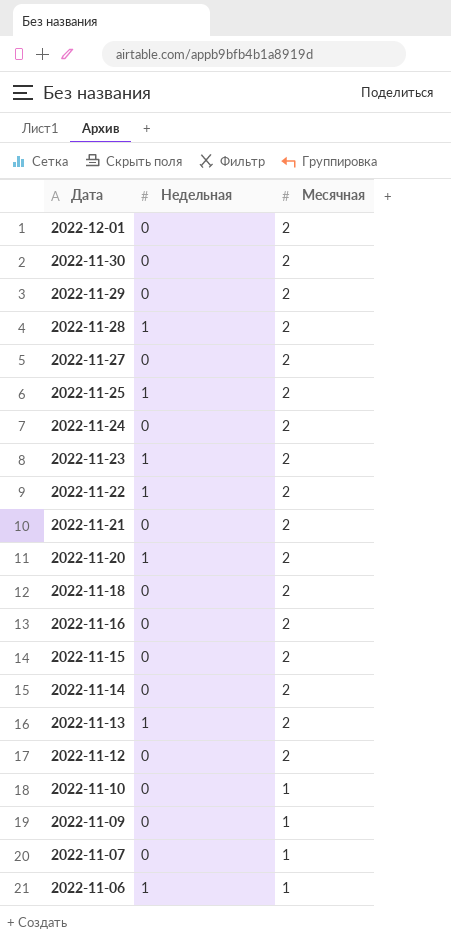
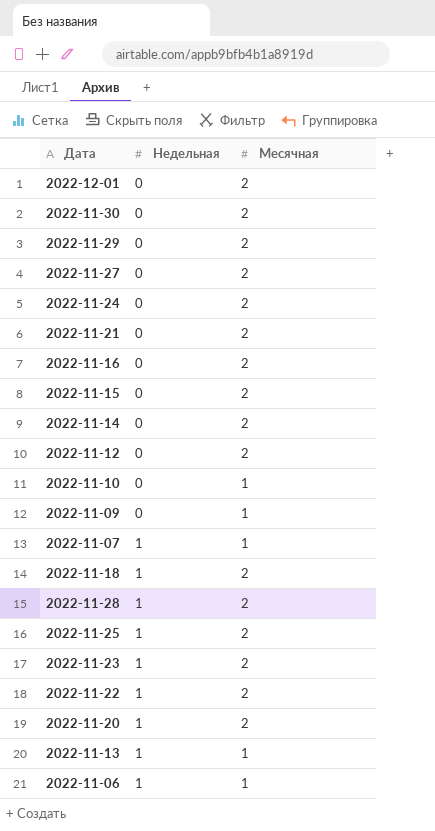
row order: Дата descending -> Недельная ascending
2022-11-07 | Недельная: 0 -> 1
2022-11-18 | Недельная: 0 -> 1
2022-11-13 | Месячная: 2 -> 1

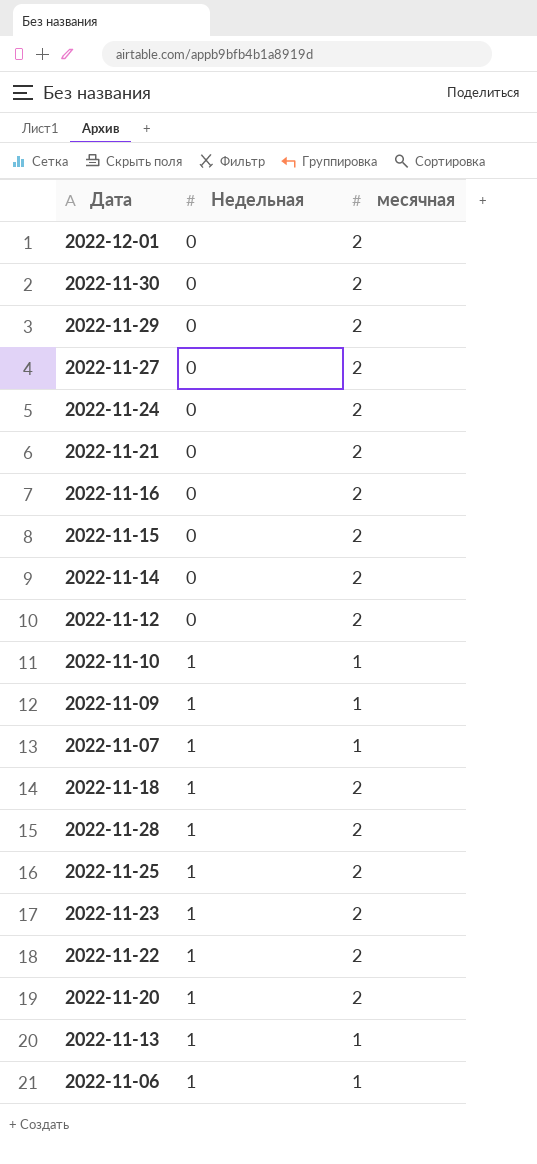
column name: Месячная -> месячная
2022-11-10 | Недельная: 0 -> 1
2022-11-09 | Недельная: 0 -> 1

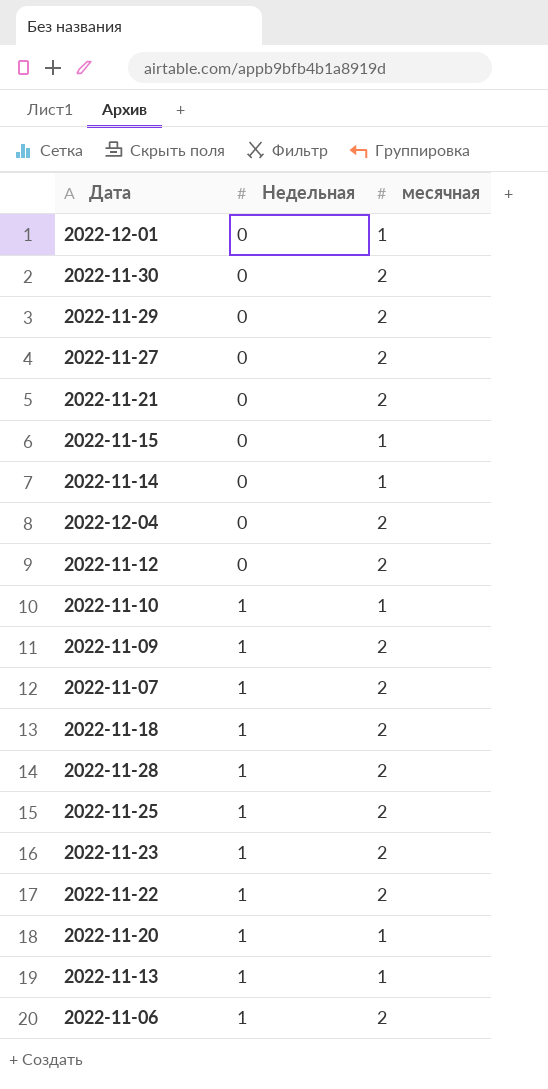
row 2022-11-24: 0 | 2 -> none
row 2022-11-16: 0 | 2 -> none
2022-12-01 | месячная: 2 -> 1
2022-11-15 | месячная: 2 -> 1
2022-11-14 | месячная: 2 -> 1
row 2022-12-04: none -> 0 | 2
2022-11-09 | месячная: 1 -> 2
2022-11-07 | месячная: 1 -> 2
2022-11-20 | месячная: 2 -> 1
2022-11-06 | месячная: 1 -> 2

